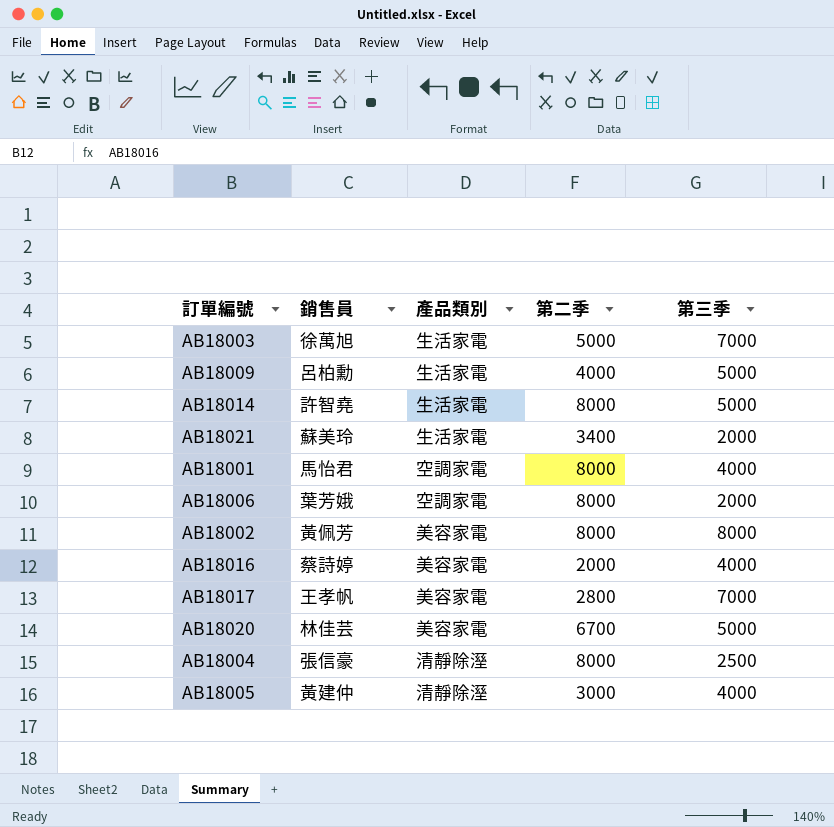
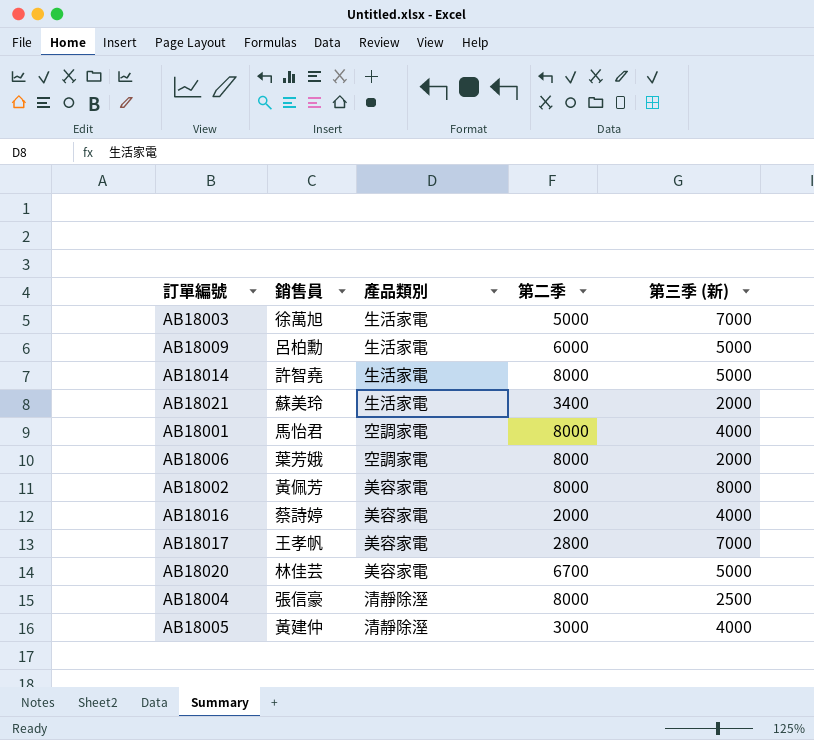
column name: 第三季 -> 第三季 (新)
AB18009 | 第二季: 4000 -> 6000

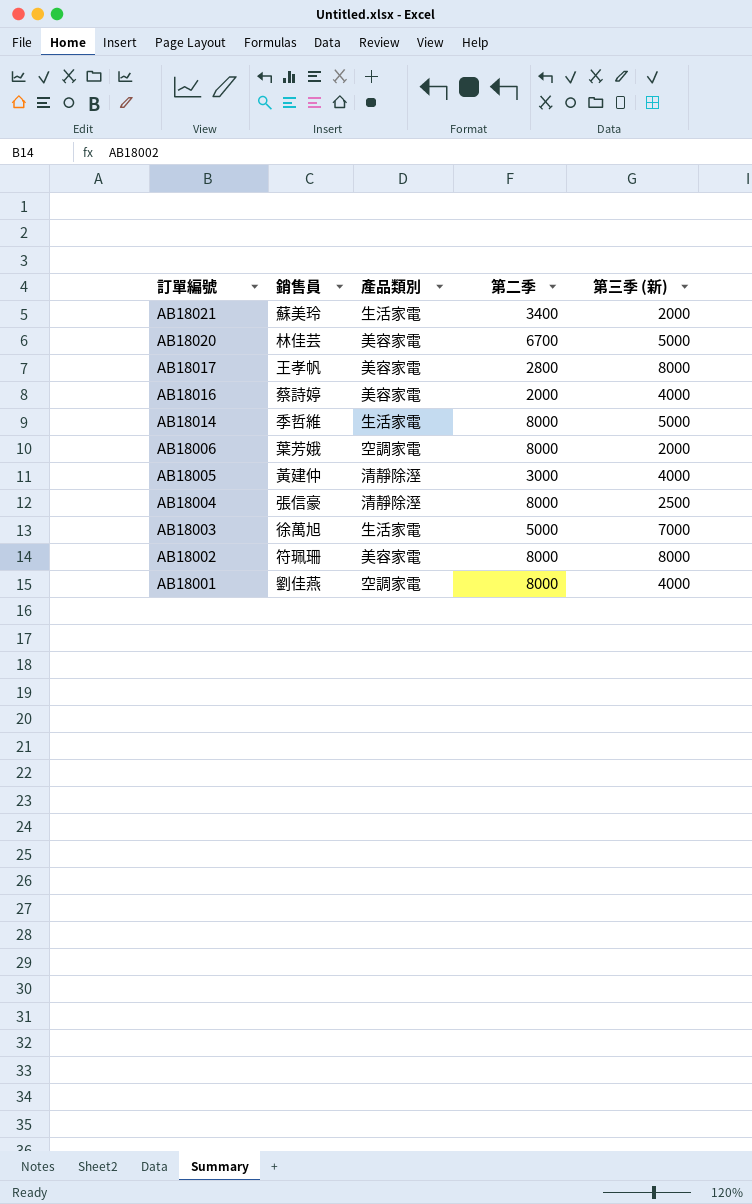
row order: none -> 訂單編號 descending
row AB18009: 呂柏勳 | 生活家電 | 6000 | 5000 -> none
AB18017 | 第三季 (新): 7000 -> 8000
AB18014 | 銷售員: 許智堯 -> 季哲維
AB18002 | 銷售員: 黃佩芳 -> 符珮珊
AB18001 | 銷售員: 馬怡君 -> 劉佳燕

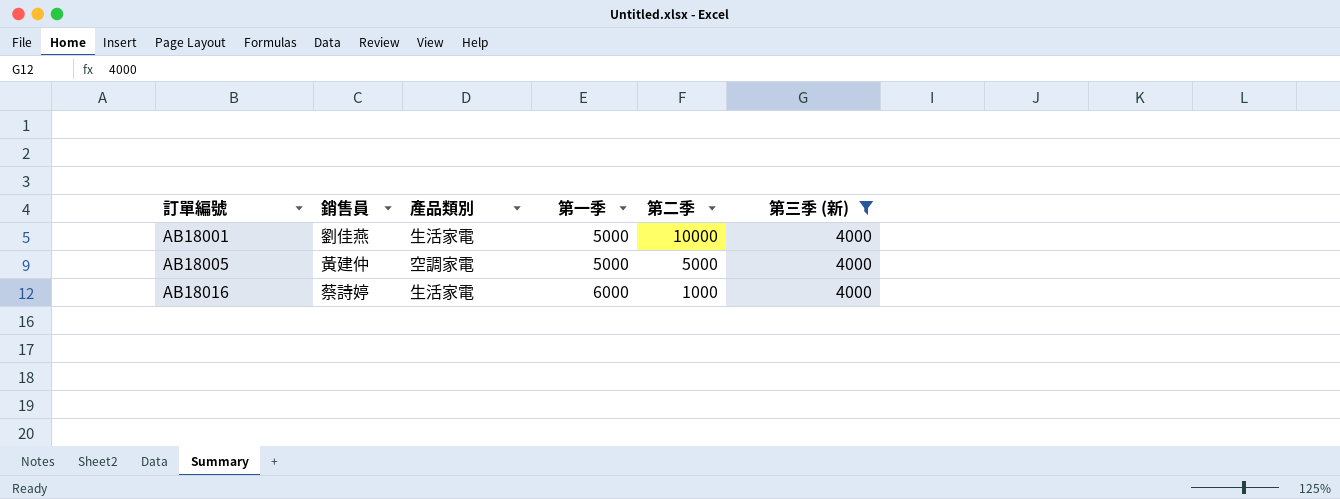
filter: none -> 第三季 (新) = 4000
row order: 訂單編號 descending -> 訂單編號 ascending
column 第一季 | position: none -> 4
AB18001 | 產品類別: 空調家電 -> 生活家電
AB18001 | 第二季: 8000 -> 10000
AB18005 | 產品類別: 清靜除溼 -> 空調家電
AB18005 | 第二季: 3000 -> 5000
AB18016 | 產品類別: 美容家電 -> 生活家電
AB18016 | 第二季: 2000 -> 1000

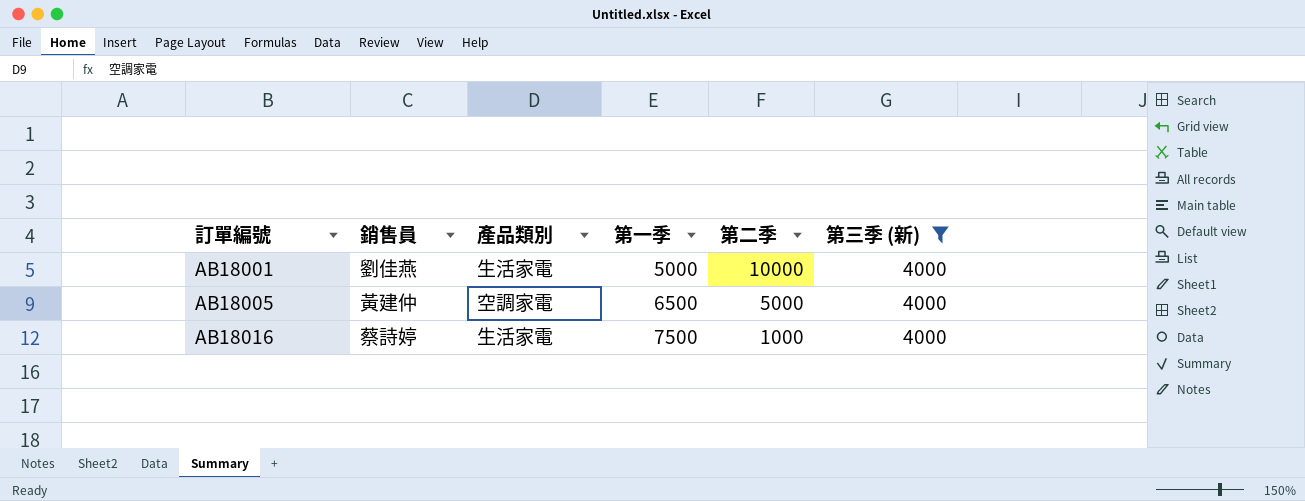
AB18005 | 第一季: 5000 -> 6500
AB18016 | 第一季: 6000 -> 7500

